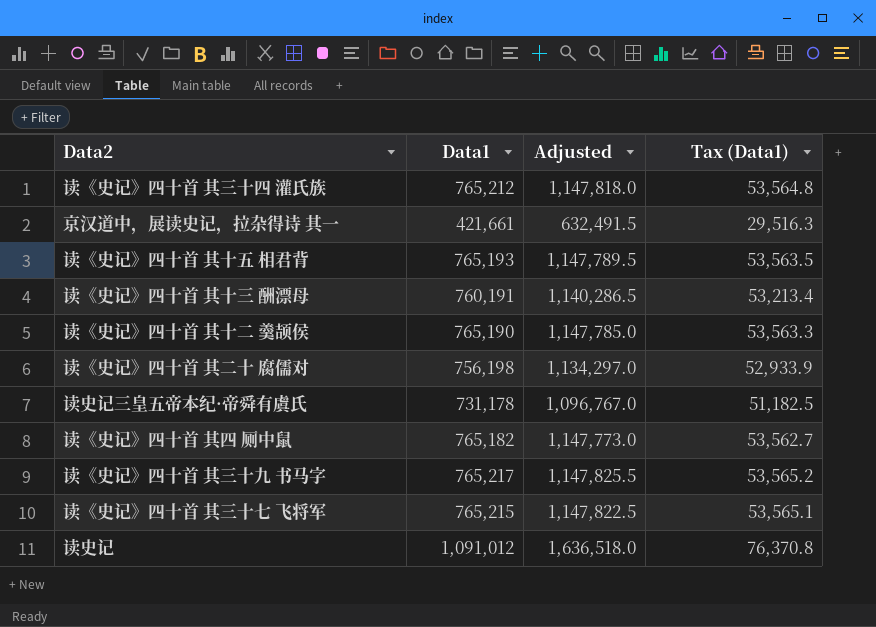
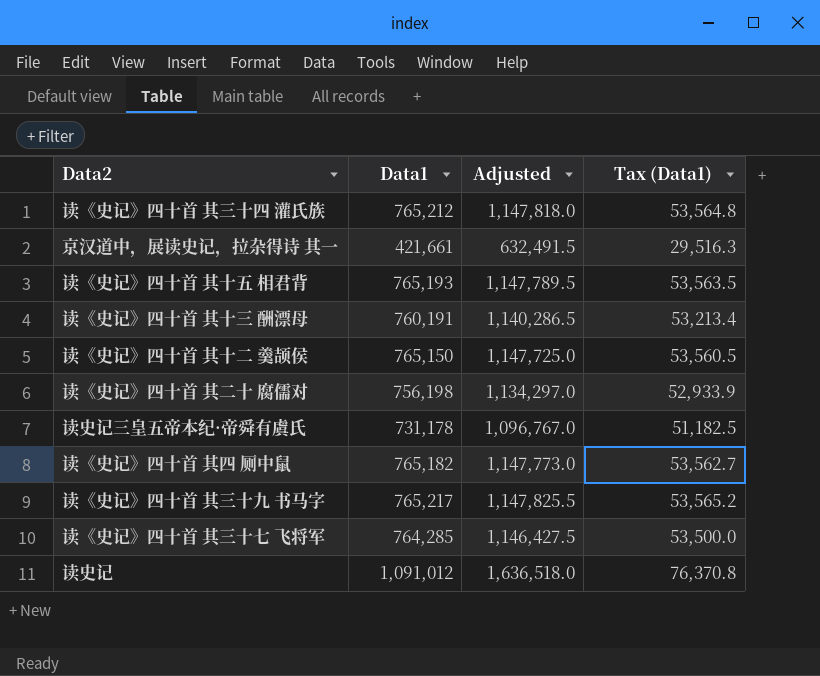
读《史记》四十首 其十二 羹颉侯 | Data1: 765,190 -> 765,150
读《史记》四十首 其十二 羹颉侯 | Adjusted: 1,147,785.0 -> 1,147,725.0
读《史记》四十首 其十二 羹颉侯 | Tax (Data1): 53,563.3 -> 53,560.5
读《史记》四十首 其三十七 飞将军 | Data1: 765,215 -> 764,285
读《史记》四十首 其三十七 飞将军 | Adjusted: 1,147,822.5 -> 1,146,427.5
读《史记》四十首 其三十七 飞将军 | Tax (Data1): 53,565.1 -> 53,500.0

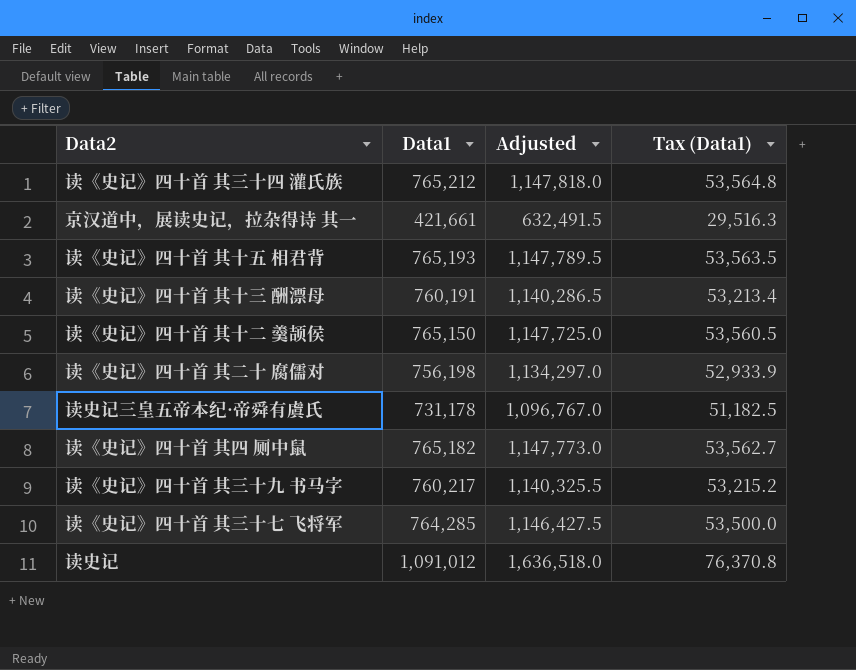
读《史记》四十首 其三十九 书马字 | Data1: 765,217 -> 760,217
读《史记》四十首 其三十九 书马字 | Adjusted: 1,147,825.5 -> 1,140,325.5
读《史记》四十首 其三十九 书马字 | Tax (Data1): 53,565.2 -> 53,215.2

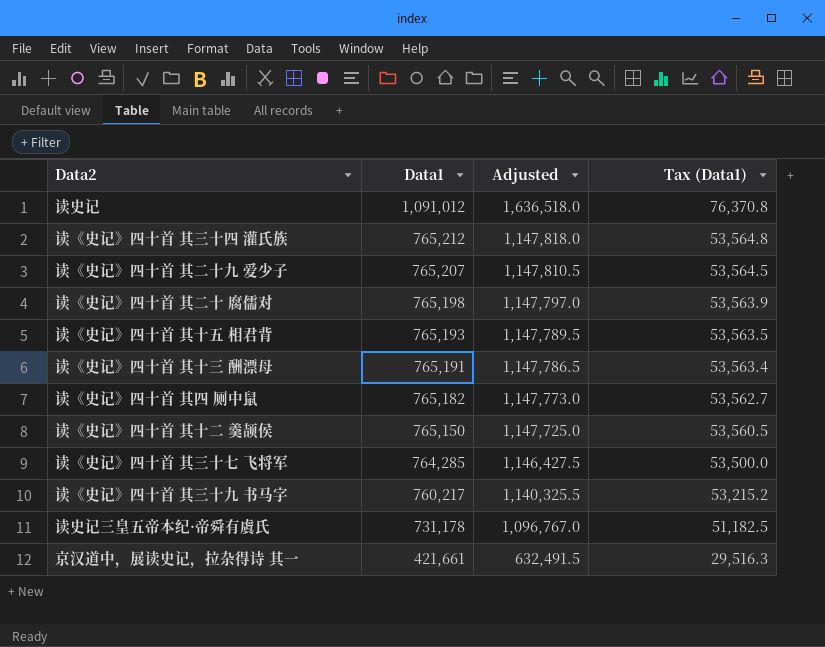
row order: none -> Data1 descending
row 读《史记》四十首 其二十九 爱少子: none -> 765,207 | 1,147,810.5 | 53,564.5
读《史记》四十首 其二十 腐儒对 | Data1: 756,198 -> 765,198
读《史记》四十首 其二十 腐儒对 | Adjusted: 1,134,297.0 -> 1,147,797.0
读《史记》四十首 其二十 腐儒对 | Tax (Data1): 52,933.9 -> 53,563.9
读《史记》四十首 其十三 酬漂母 | Data1: 760,191 -> 765,191
读《史记》四十首 其十三 酬漂母 | Adjusted: 1,140,286.5 -> 1,147,786.5
读《史记》四十首 其十三 酬漂母 | Tax (Data1): 53,213.4 -> 53,563.4

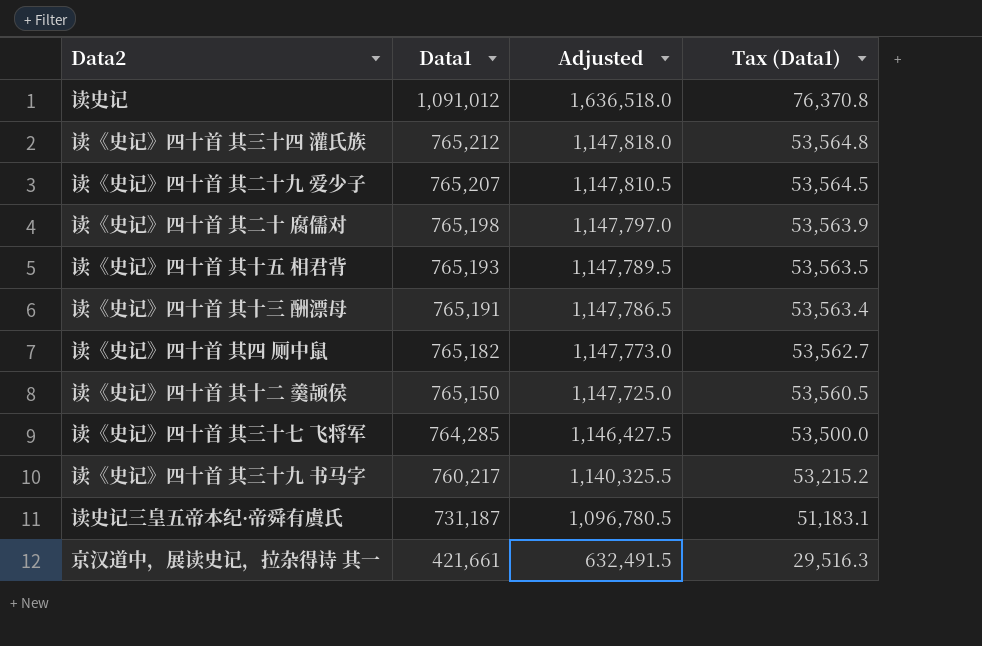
读史记三皇五帝本纪·帝舜有虞氏 | Data1: 731,178 -> 731,187
读史记三皇五帝本纪·帝舜有虞氏 | Adjusted: 1,096,767.0 -> 1,096,780.5
读史记三皇五帝本纪·帝舜有虞氏 | Tax (Data1): 51,182.5 -> 51,183.1

